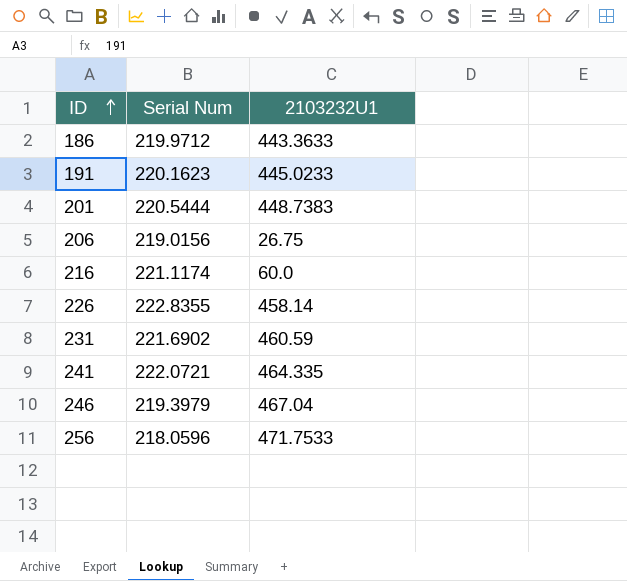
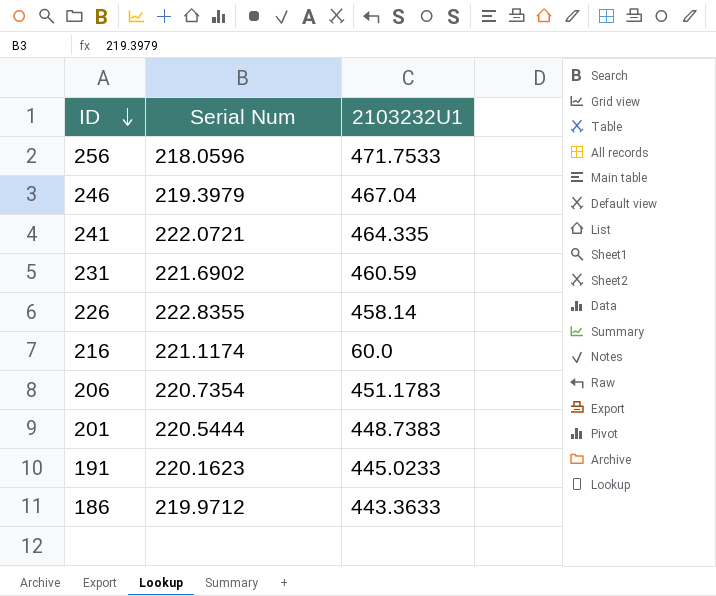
row order: ID ascending -> ID descending
206 | Serial Num: 219.0156 -> 220.7354
206 | 2103232U1: 26.75 -> 451.1783

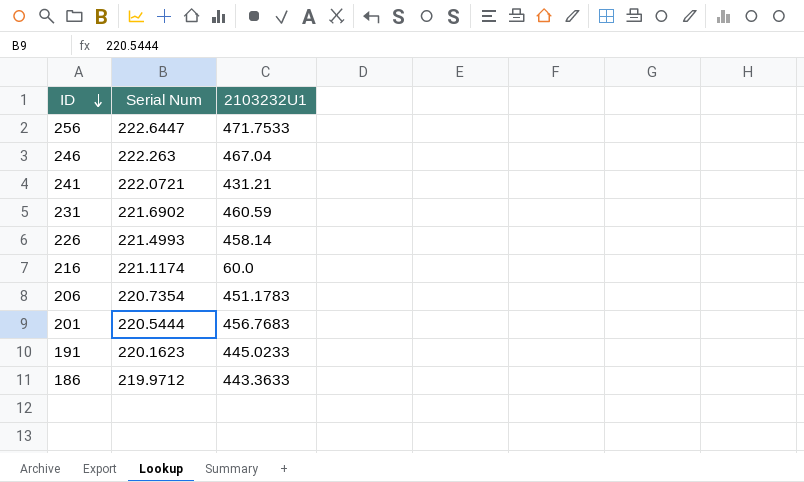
256 | Serial Num: 218.0596 -> 222.6447
246 | Serial Num: 219.3979 -> 222.263
241 | 2103232U1: 464.335 -> 431.21
226 | Serial Num: 222.8355 -> 221.4993
201 | 2103232U1: 448.7383 -> 456.7683

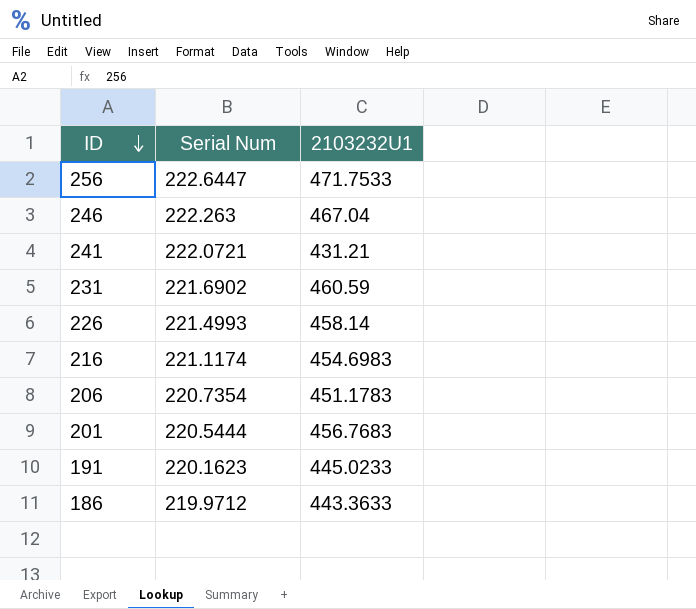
216 | 2103232U1: 60.0 -> 454.6983

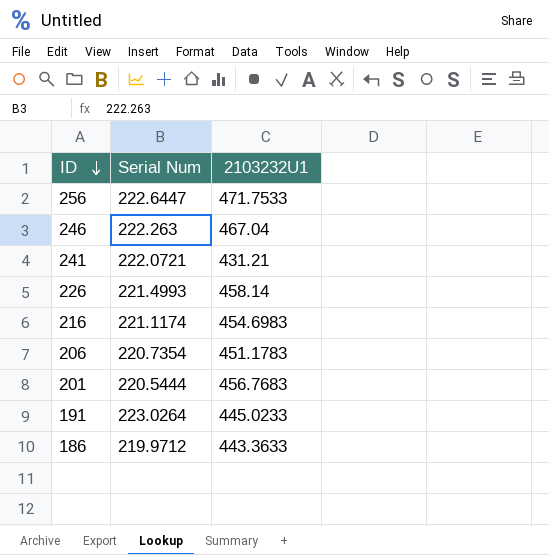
row 231: 221.6902 | 460.59 -> none
191 | Serial Num: 220.1623 -> 223.0264

